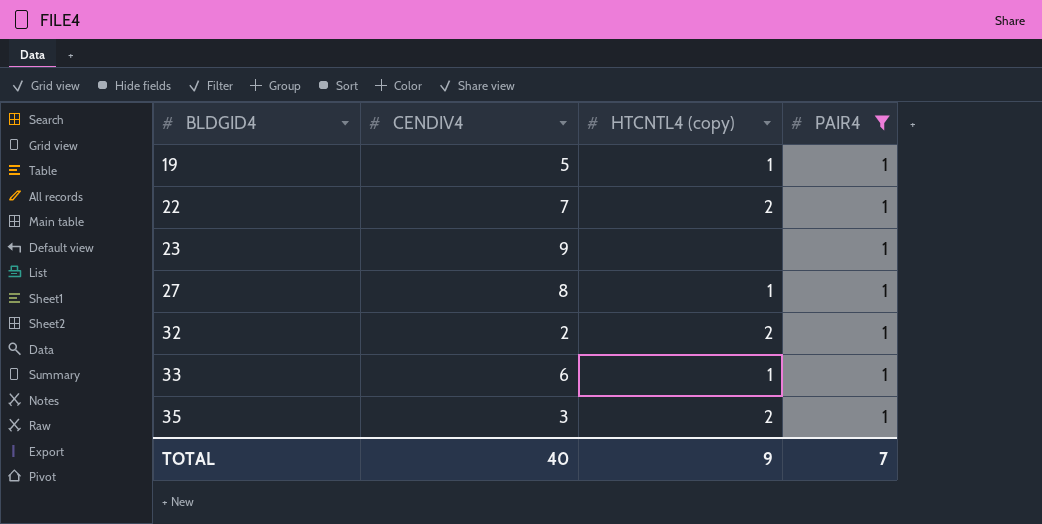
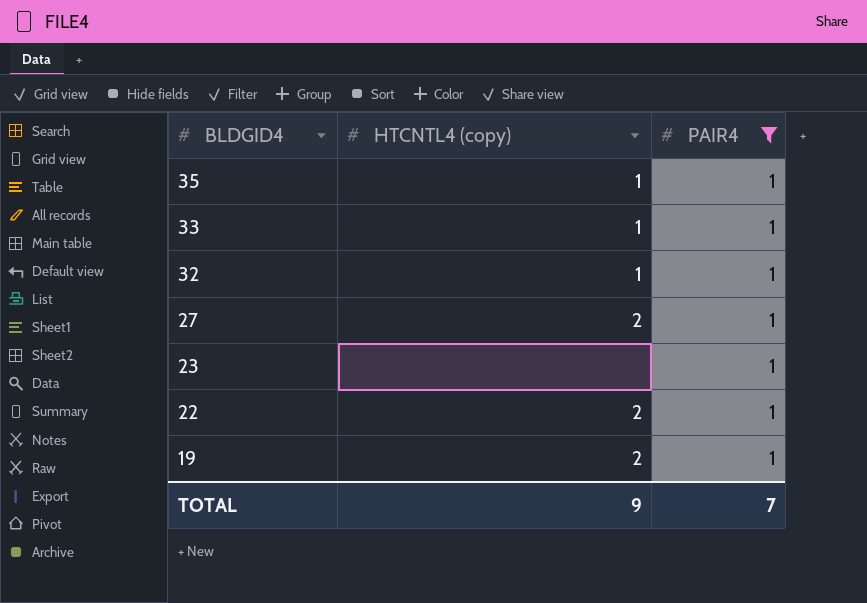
row order: BLDGID4 ascending -> BLDGID4 descending
column CENDIV4 | position: 2 -> none
35 | HTCNTL4 (copy): 2 -> 1
32 | HTCNTL4 (copy): 2 -> 1
27 | HTCNTL4 (copy): 1 -> 2
19 | HTCNTL4 (copy): 1 -> 2

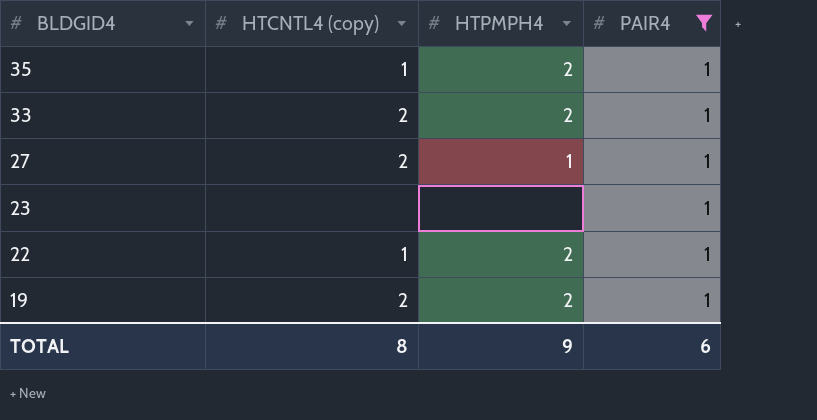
column HTPMPH4 | position: none -> 3
row 32: 1 | 1 -> none
33 | HTCNTL4 (copy): 1 -> 2
22 | HTCNTL4 (copy): 2 -> 1
TOTAL | HTCNTL4 (copy): 9 -> 8
TOTAL | PAIR4: 7 -> 6

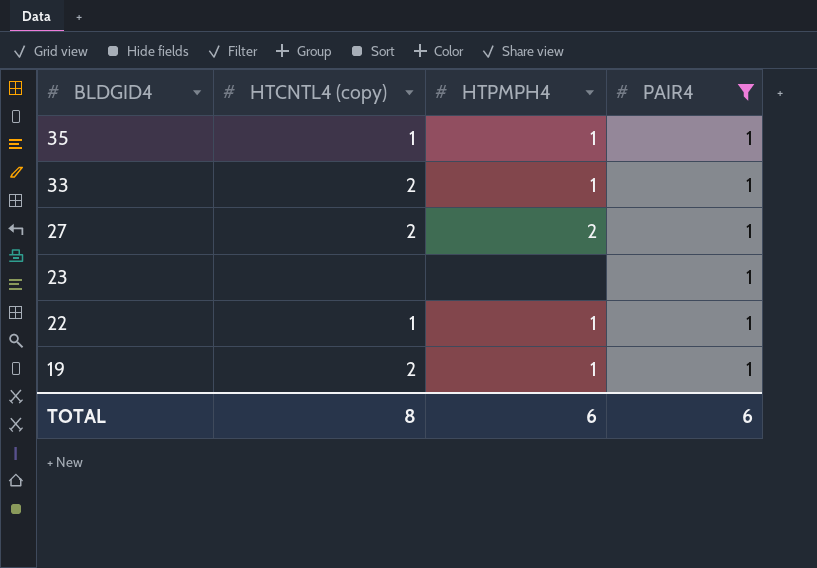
35 | HTPMPH4: 2 -> 1
33 | HTPMPH4: 2 -> 1
27 | HTPMPH4: 1 -> 2
22 | HTPMPH4: 2 -> 1
19 | HTPMPH4: 2 -> 1
TOTAL | HTPMPH4: 9 -> 6

